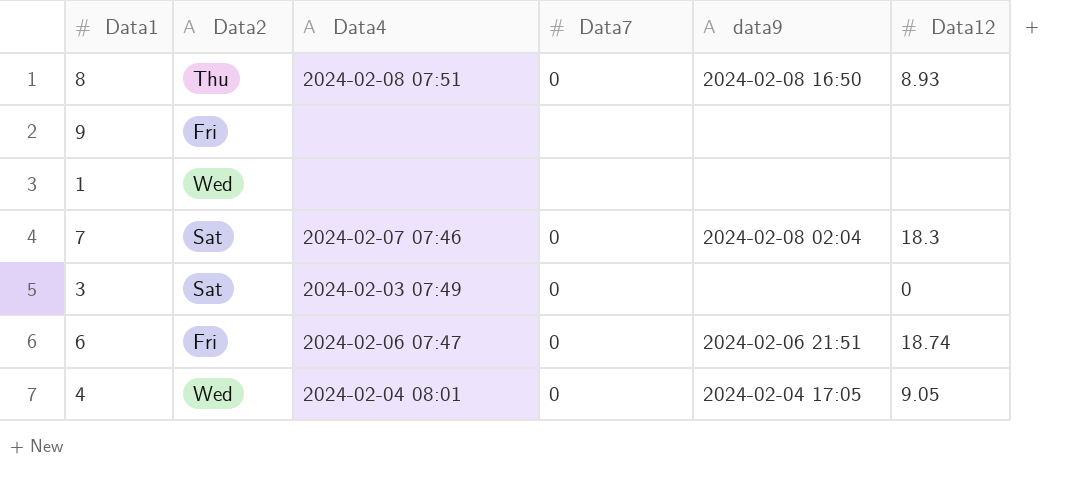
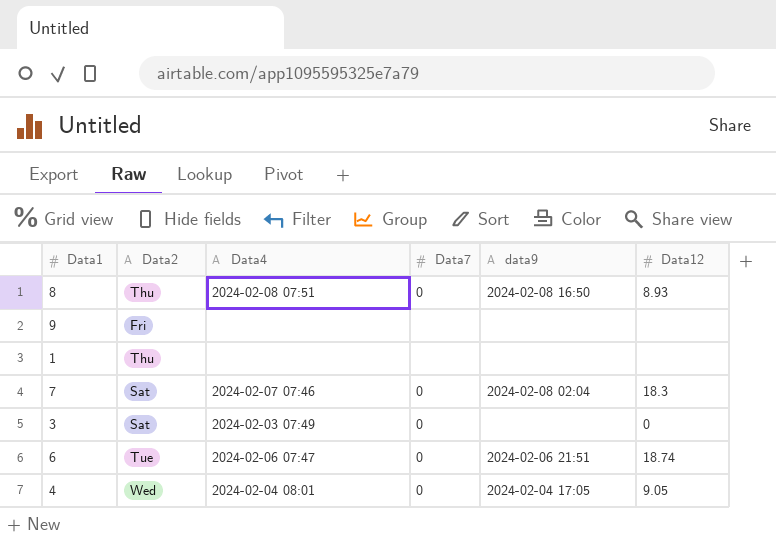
1 | Data2: Wed -> Thu
6 | Data2: Fri -> Tue

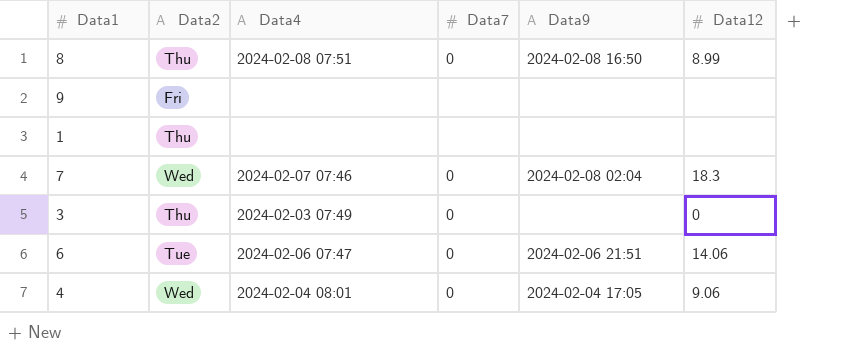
column name: data9 -> Data9
8 | Data12: 8.93 -> 8.99
7 | Data2: Sat -> Wed
3 | Data2: Sat -> Thu
6 | Data12: 18.74 -> 14.06
4 | Data12: 9.05 -> 9.06

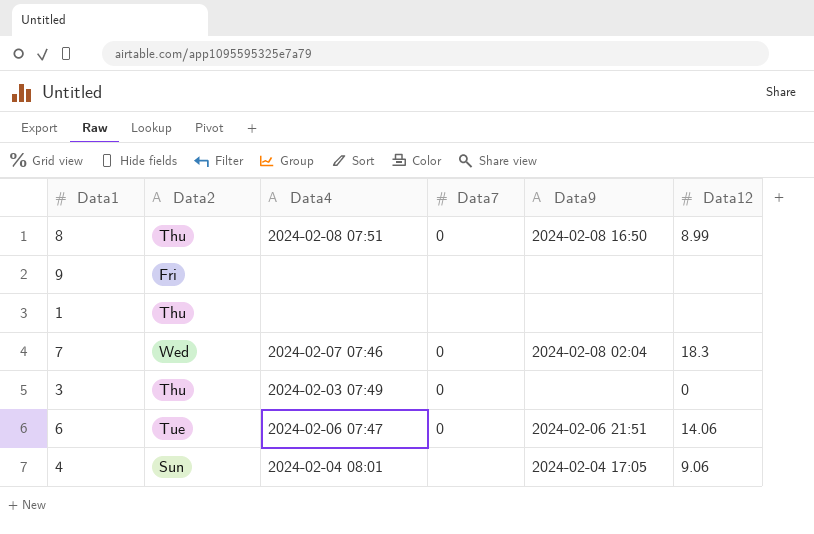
4 | Data2: Wed -> Sun
4 | Data7: 0 -> none

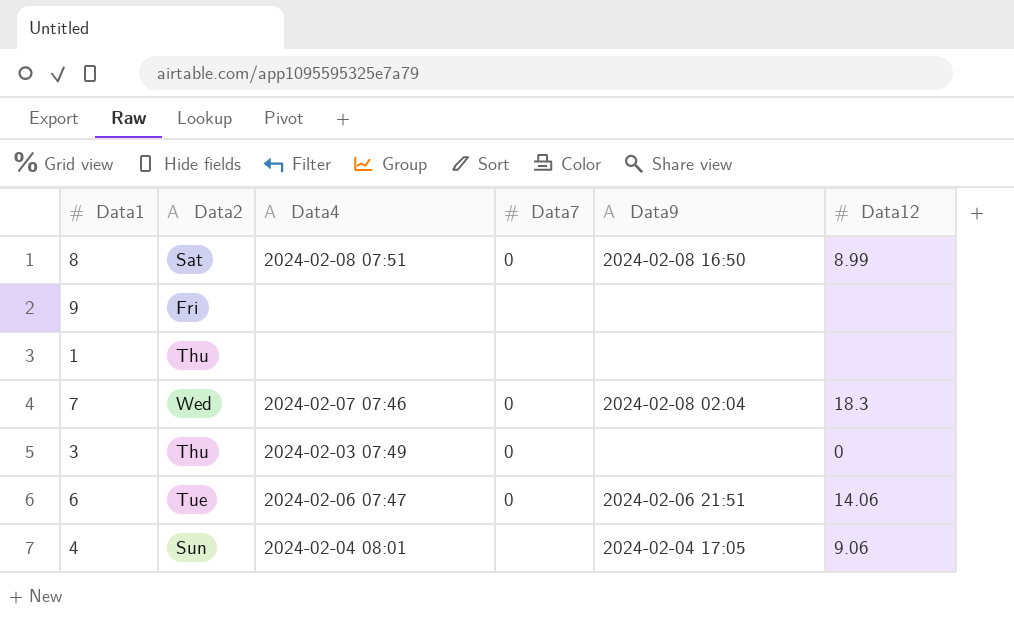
8 | Data2: Thu -> Sat

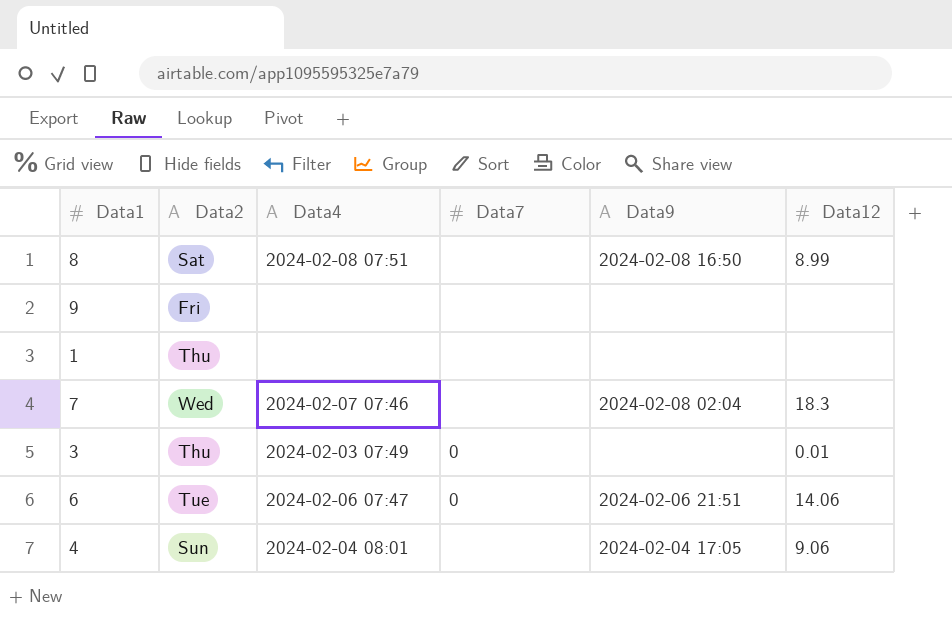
8 | Data7: 0 -> none
7 | Data7: 0 -> none
3 | Data12: 0 -> 0.01

